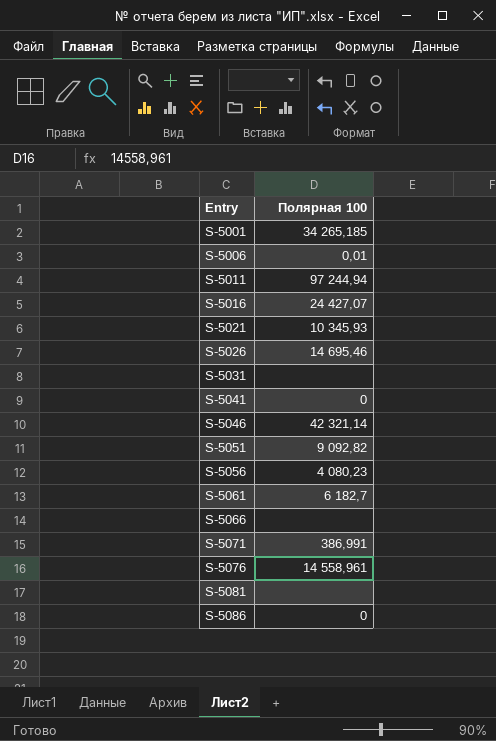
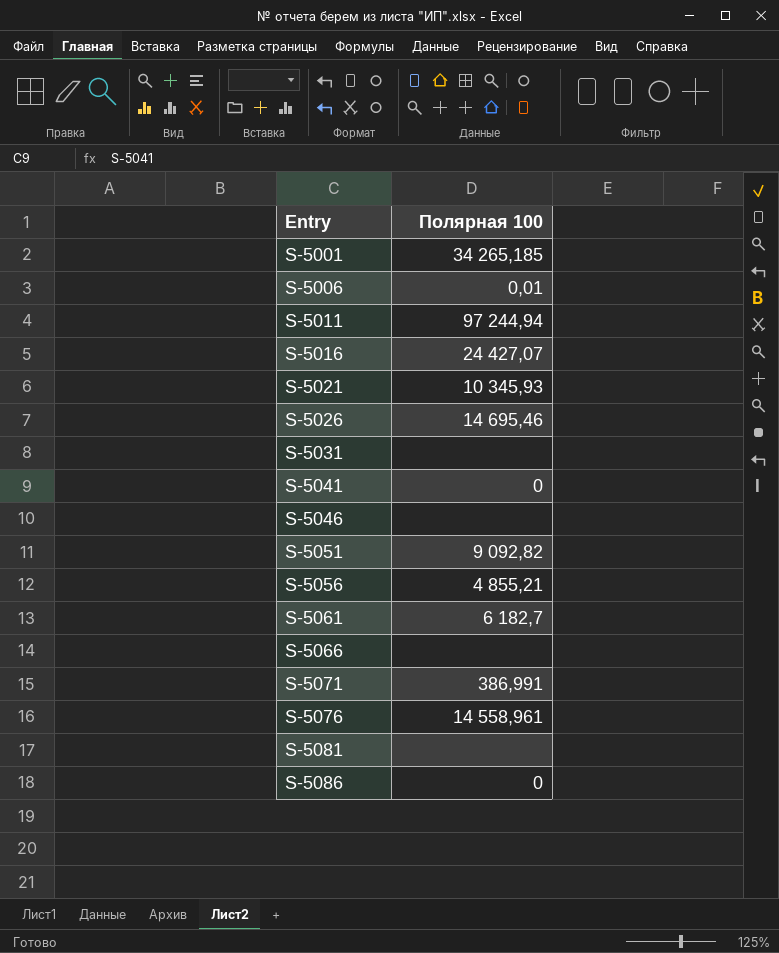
S-5046 | Полярная 100: 42 321,14 -> none
S-5056 | Полярная 100: 4 080,23 -> 4 855,21

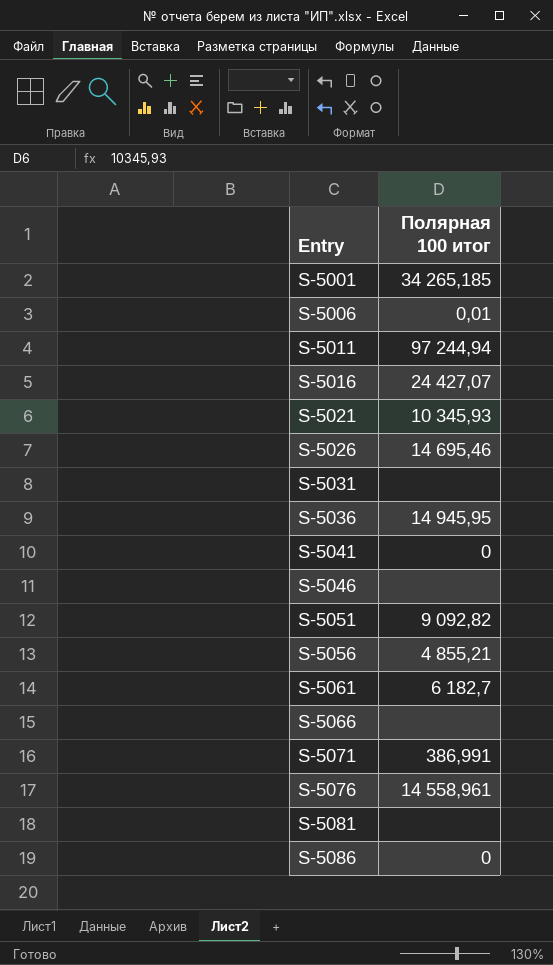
column name: Полярная 100 -> Полярная 100 итог
row S-5036: none -> 14 945,95

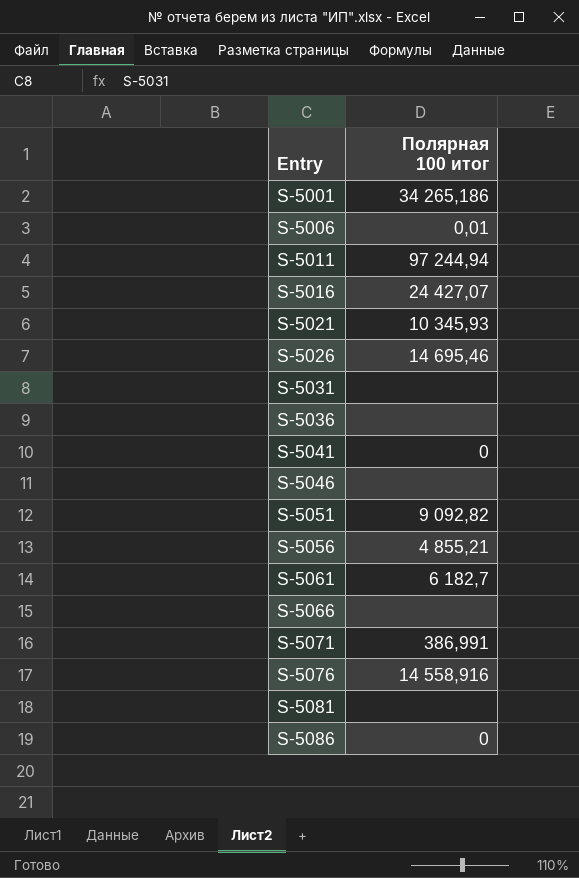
S-5001 | Полярная 100 итог: 34 265,185 -> 34 265,186
S-5036 | Полярная 100 итог: 14 945,95 -> none
S-5076 | Полярная 100 итог: 14 558,961 -> 14 558,916

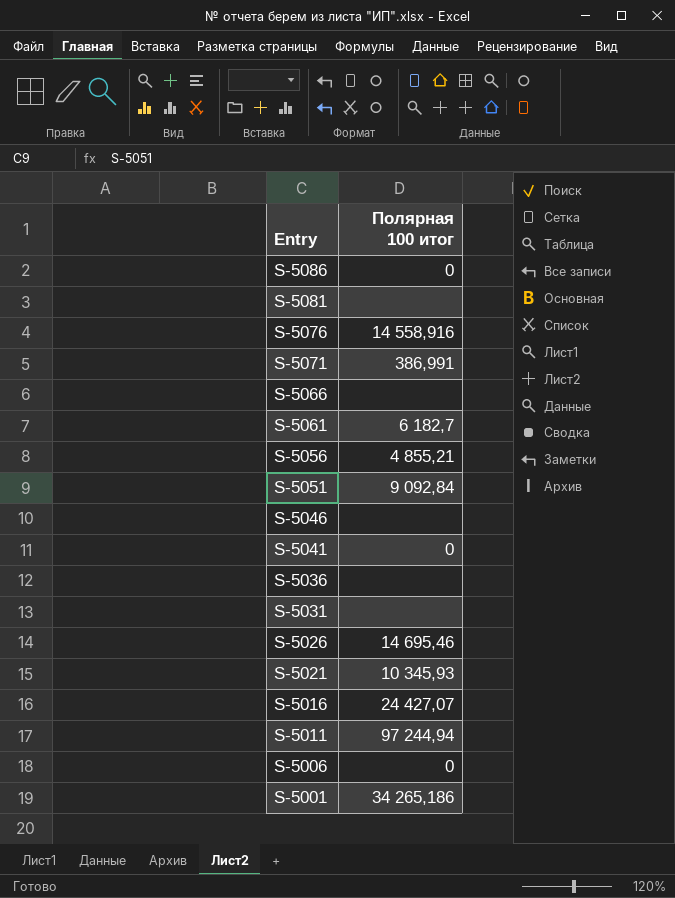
row order: Entry ascending -> Entry descending
S-5051 | Полярная 100 итог: 9 092,82 -> 9 092,84
S-5006 | Полярная 100 итог: 0,01 -> 0

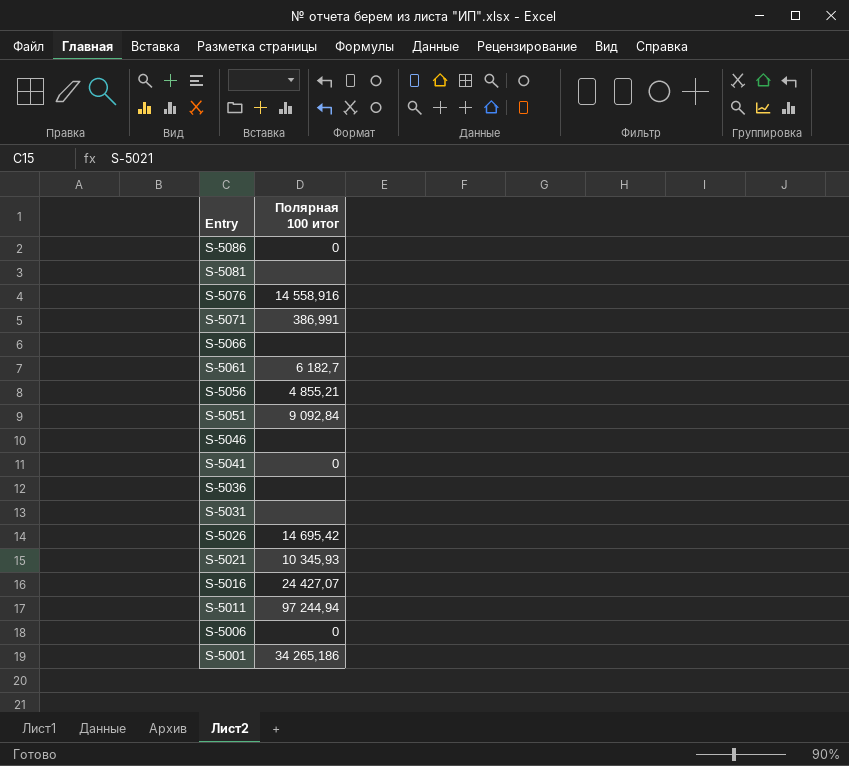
S-5026 | Полярная 100 итог: 14 695,46 -> 14 695,42

